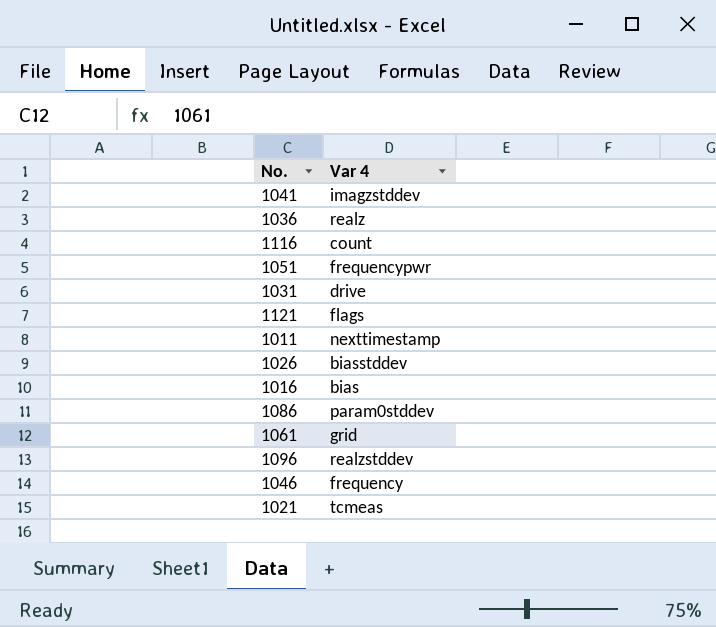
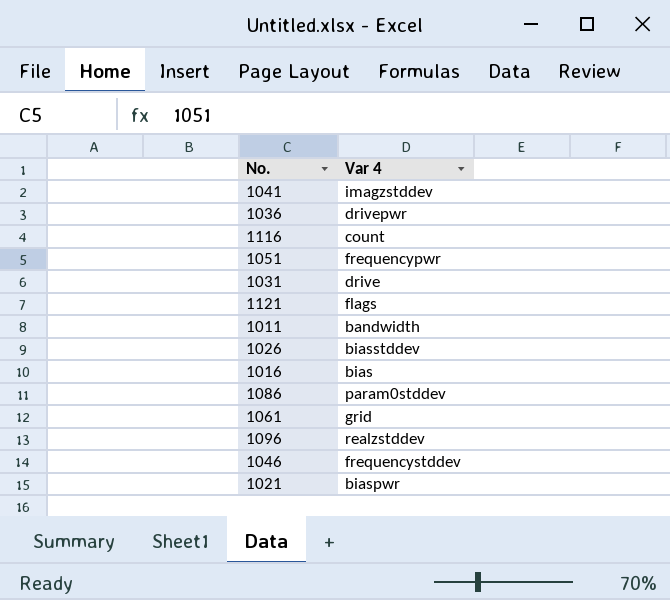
1036 | Var 4: realz -> drivepwr
1011 | Var 4: nexttimestamp -> bandwidth
1046 | Var 4: frequency -> frequencystddev
1021 | Var 4: tcmeas -> biaspwr

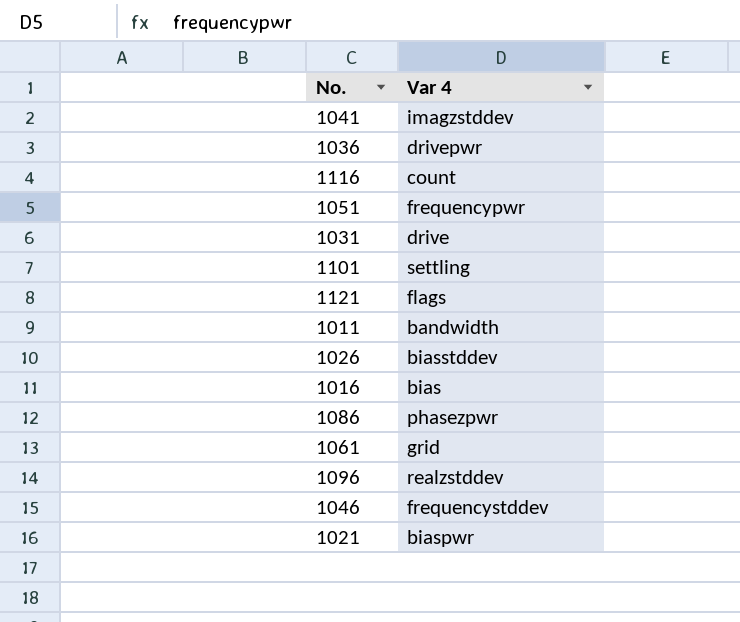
row 1101: none -> settling
1086 | Var 4: param0stddev -> phasezpwr

